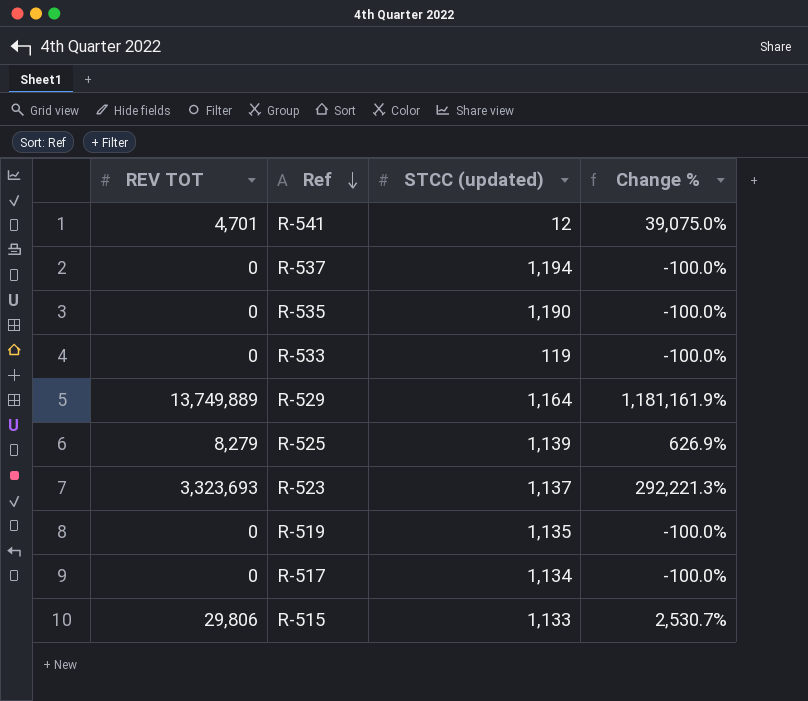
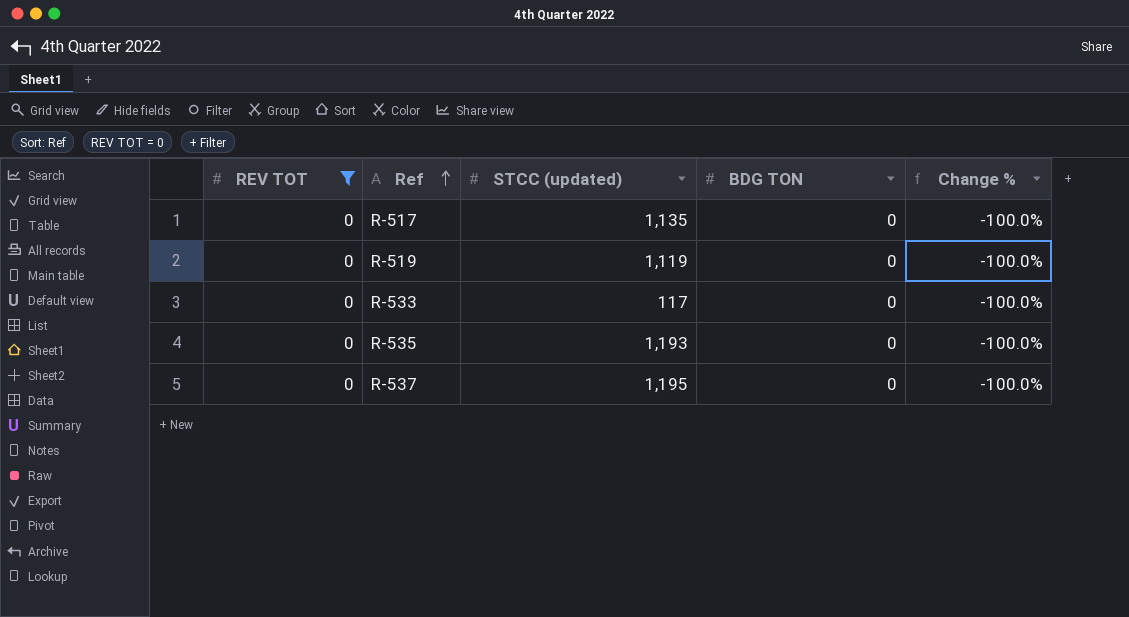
filter: none -> REV TOT = 0
row order: Ref descending -> Ref ascending
column BDG TON | position: none -> 4
R-517 | STCC (updated): 1,134 -> 1,135
R-519 | STCC (updated): 1,135 -> 1,119
R-533 | STCC (updated): 119 -> 117
R-535 | STCC (updated): 1,190 -> 1,193
R-537 | STCC (updated): 1,194 -> 1,195

